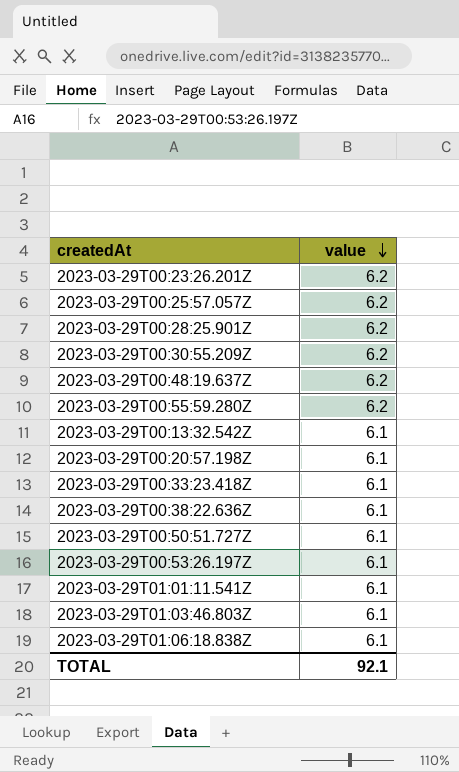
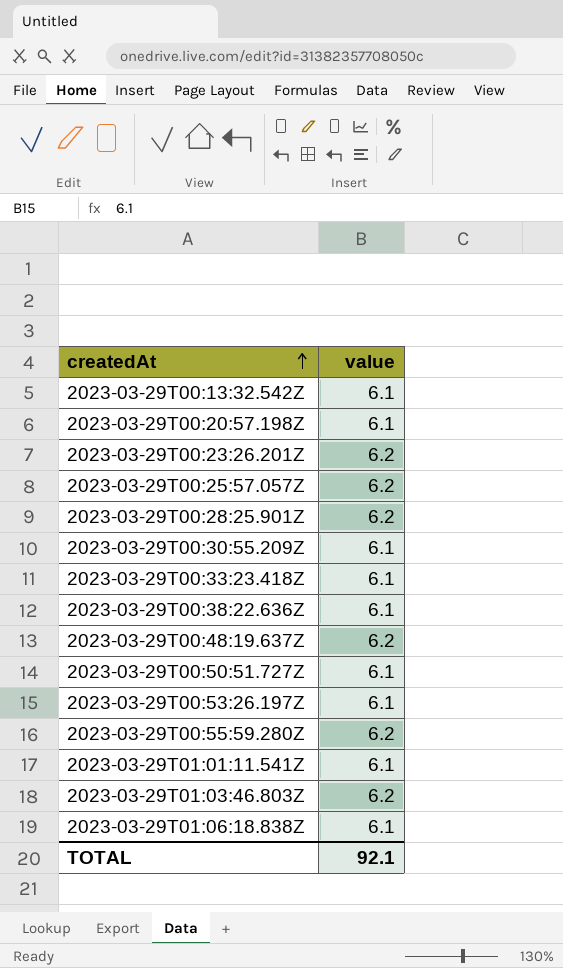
row order: value descending -> createdAt ascending
2023-03-29T00:30:55.209Z | value: 6.2 -> 6.1
2023-03-29T01:03:46.803Z | value: 6.1 -> 6.2

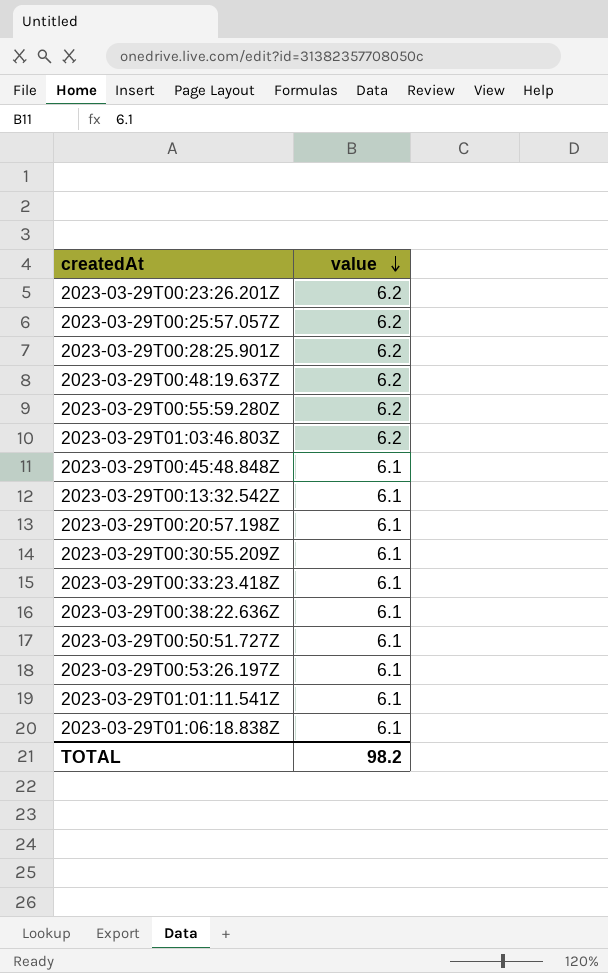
row order: createdAt ascending -> value descending
row 2023-03-29T00:45:48.848Z: none -> 6.1
TOTAL | value: 92.1 -> 98.2

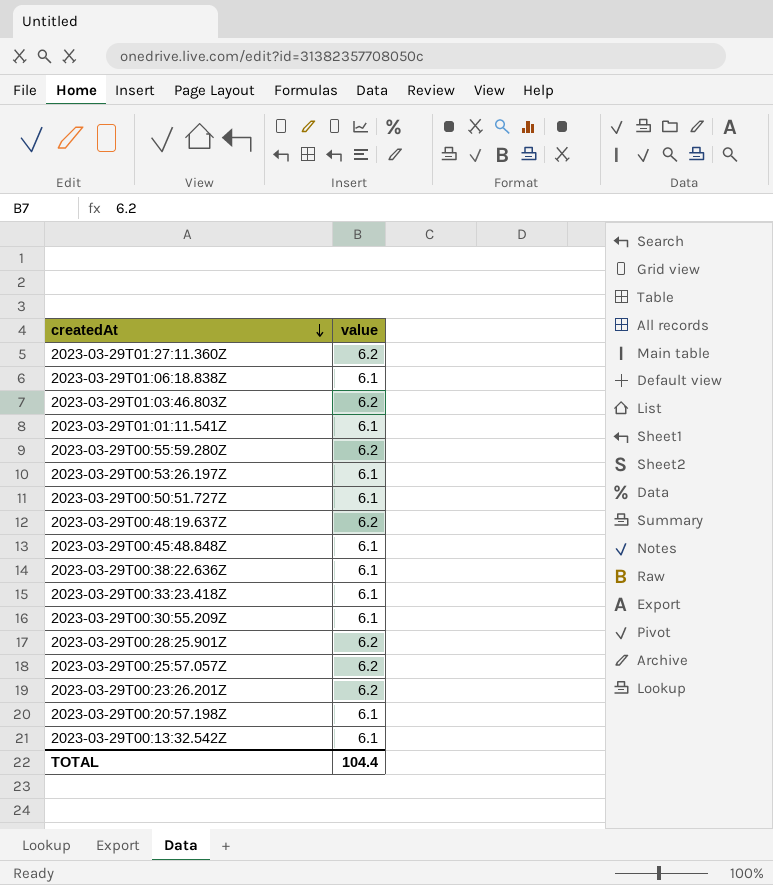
row order: value descending -> createdAt descending
row 2023-03-29T01:27:11.360Z: none -> 6.2
TOTAL | value: 98.2 -> 104.4

